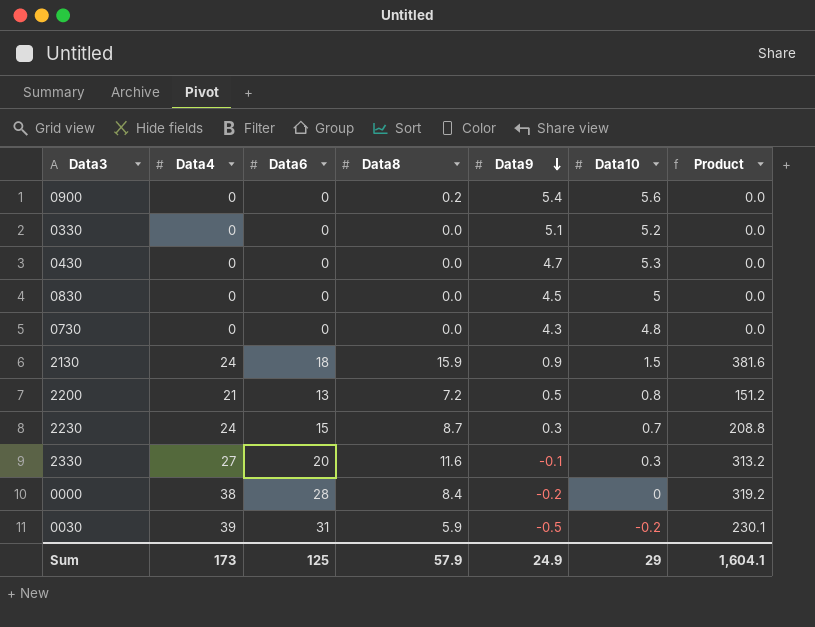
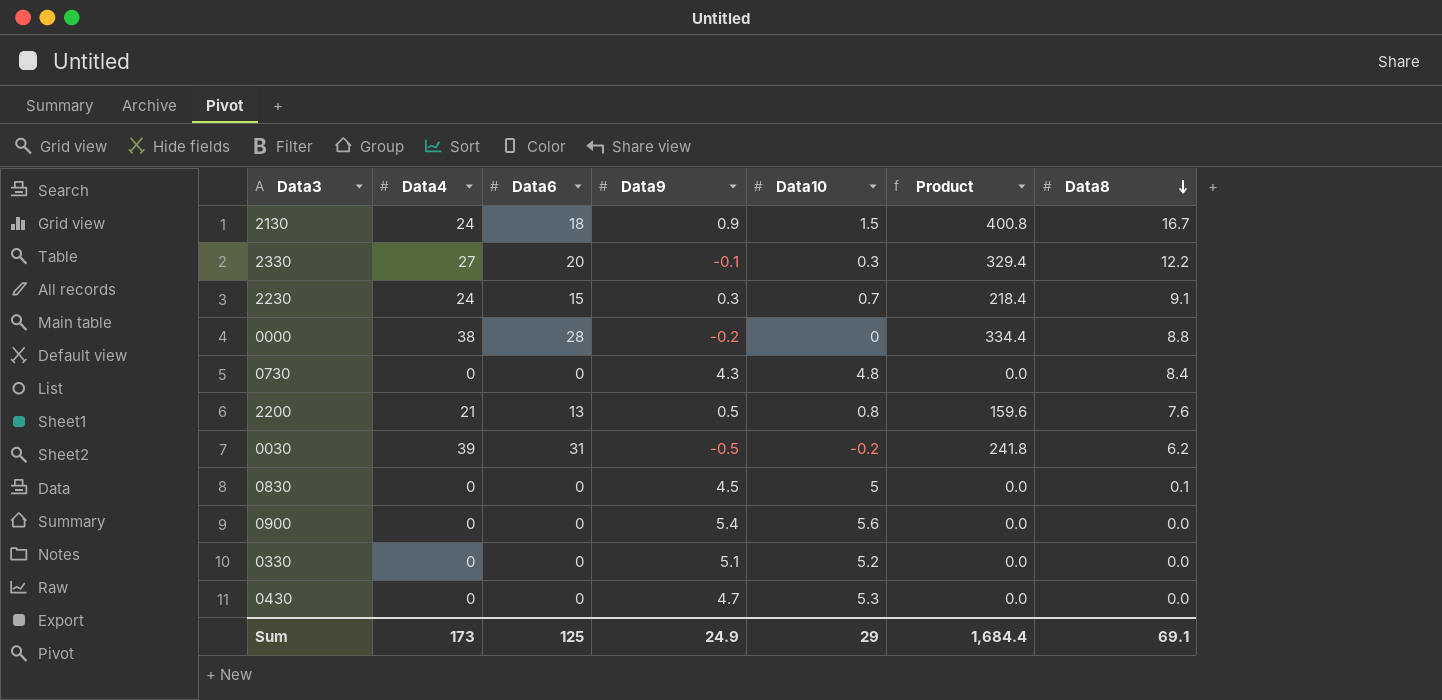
row order: Data9 descending -> Data8 descending
column Data8 | position: 4 -> 7
2130 | Product: 381.6 -> 400.8
2130 | Data8: 15.9 -> 16.7
2330 | Product: 313.2 -> 329.4
2330 | Data8: 11.6 -> 12.2
2230 | Product: 208.8 -> 218.4
2230 | Data8: 8.7 -> 9.1
0000 | Product: 319.2 -> 334.4
0000 | Data8: 8.4 -> 8.8
0730 | Data8: 0.0 -> 8.4
2200 | Product: 151.2 -> 159.6
2200 | Data8: 7.2 -> 7.6
0030 | Product: 230.1 -> 241.8
0030 | Data8: 5.9 -> 6.2
0830 | Data8: 0.0 -> 0.1
0900 | Data8: 0.2 -> 0.0
Sum | Product: 1,604.1 -> 1,684.4
Sum | Data8: 57.9 -> 69.1

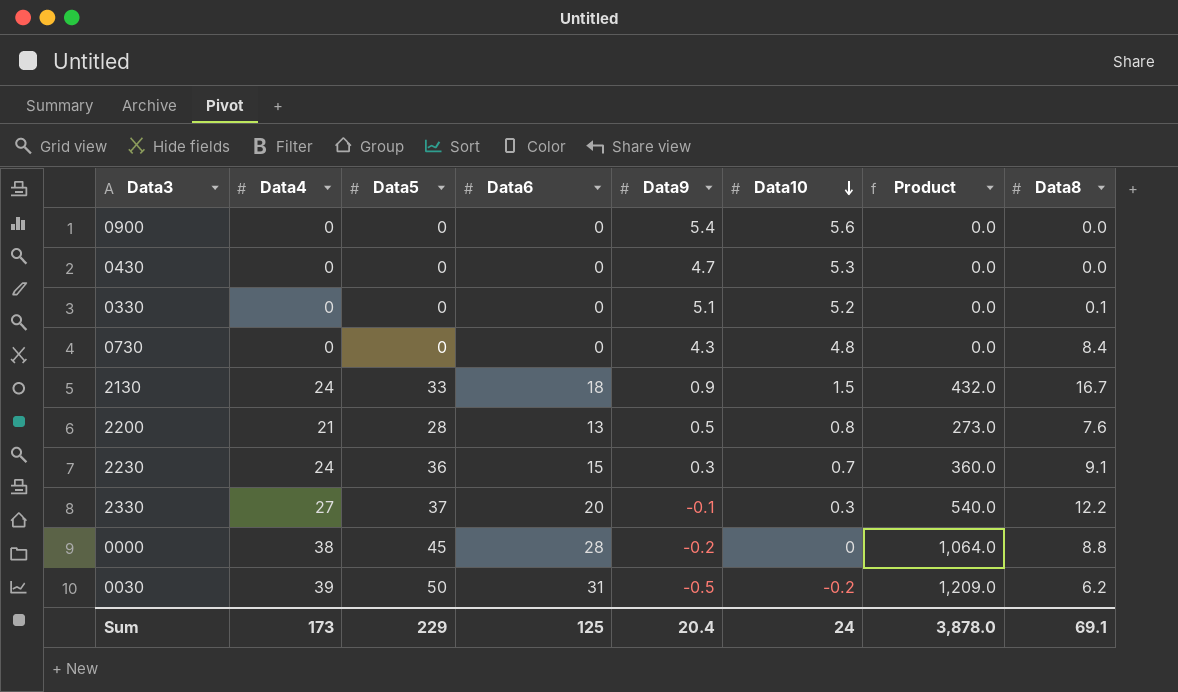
row order: Data8 descending -> Data10 descending
column Data5 | position: none -> 3
column Product | formula: [Data4] * [Data8] -> [Data4] * [Data6]
row 0830: 0 | 0 | 4.5 | 5 | 0.0 | 0.1 -> none
0330 | Data8: 0.0 -> 0.1
Sum | Data9: 24.9 -> 20.4
Sum | Data10: 29 -> 24
Sum | Product: 1,684.4 -> 3,878.0

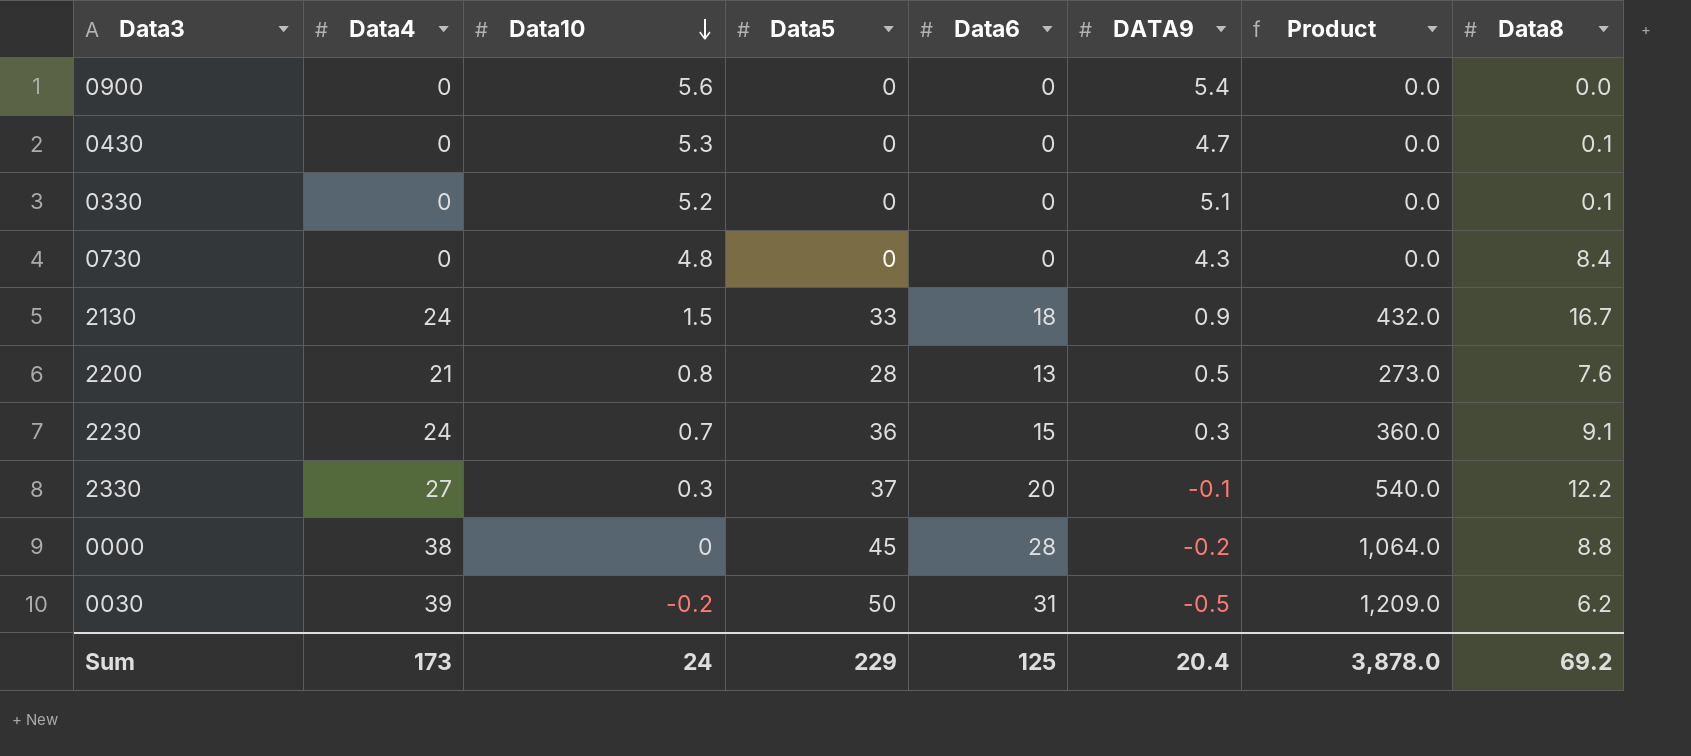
column Data10 | position: 6 -> 3
column name: Data9 -> DATA9
0430 | Data8: 0.0 -> 0.1
Sum | Data8: 69.1 -> 69.2

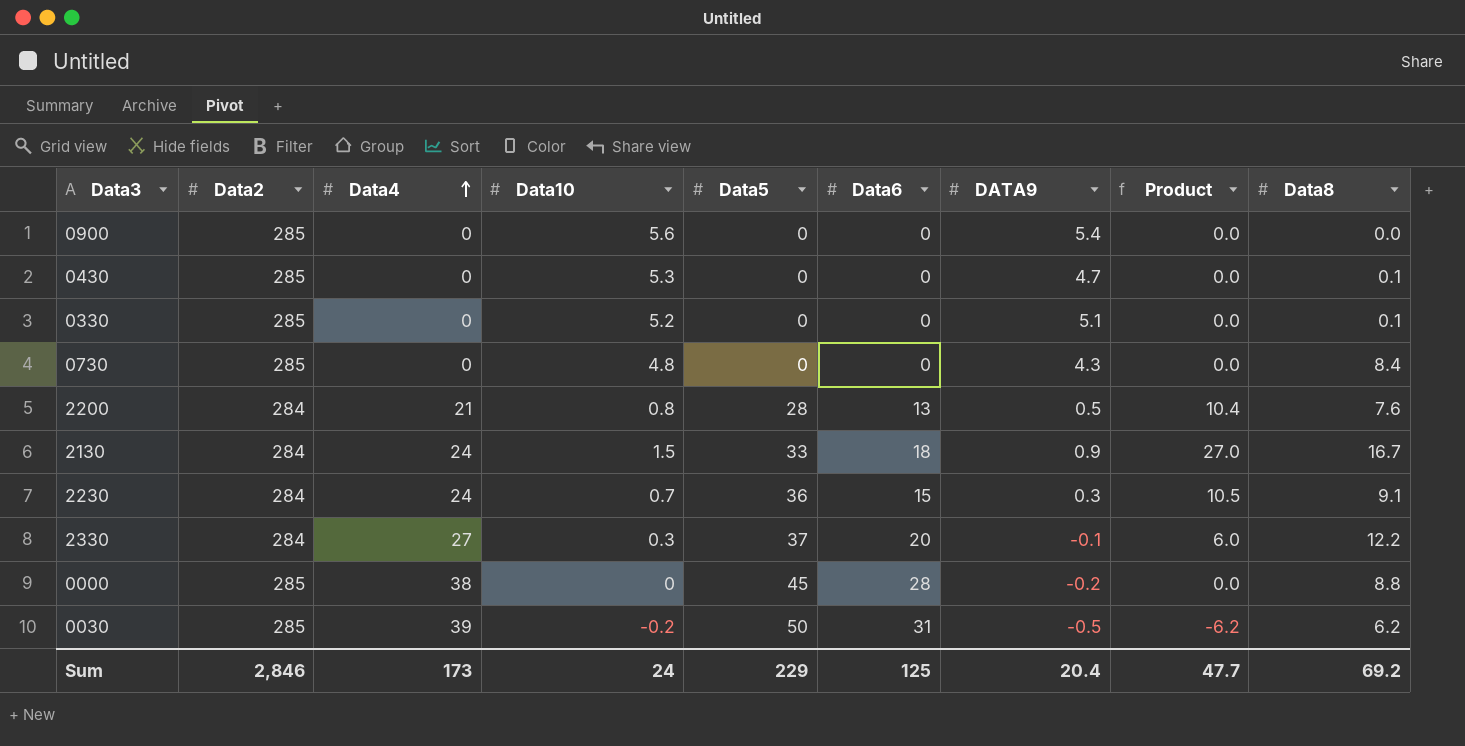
row order: Data10 descending -> Data4 ascending
column Data2 | position: none -> 2
column Product | formula: [Data4] * [Data6] -> [Data10] * [Data6]
Sum | Product: 3,878.0 -> 47.7

